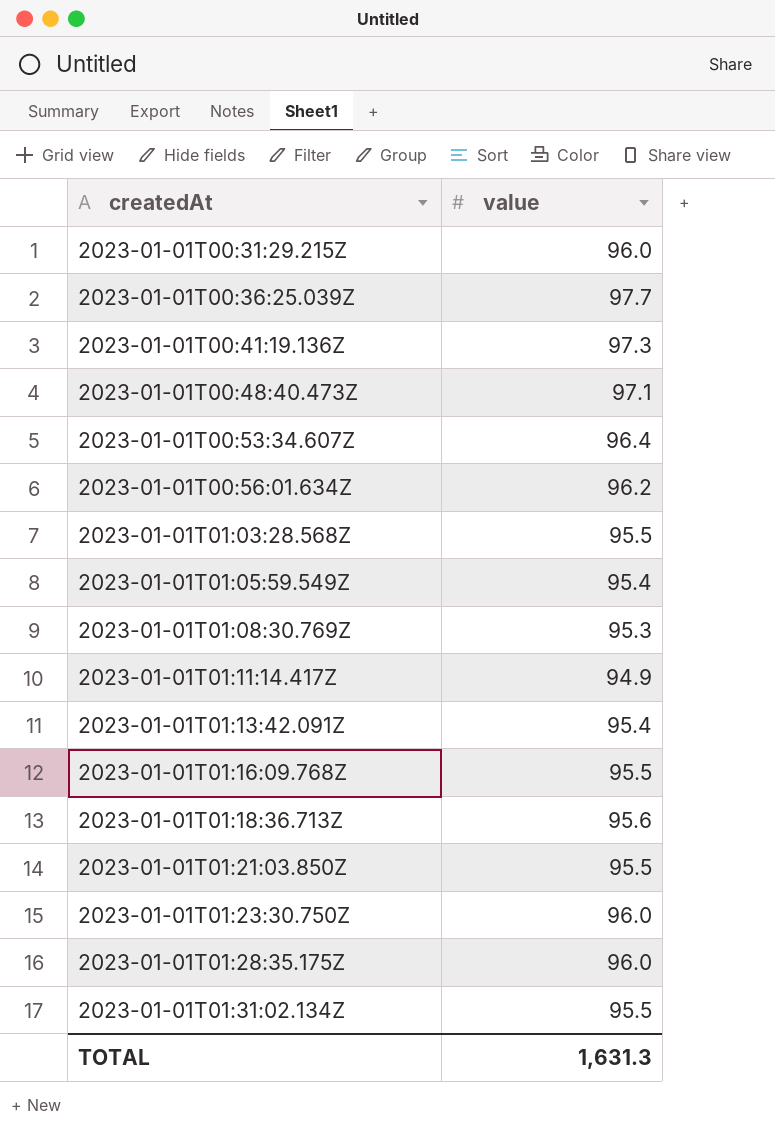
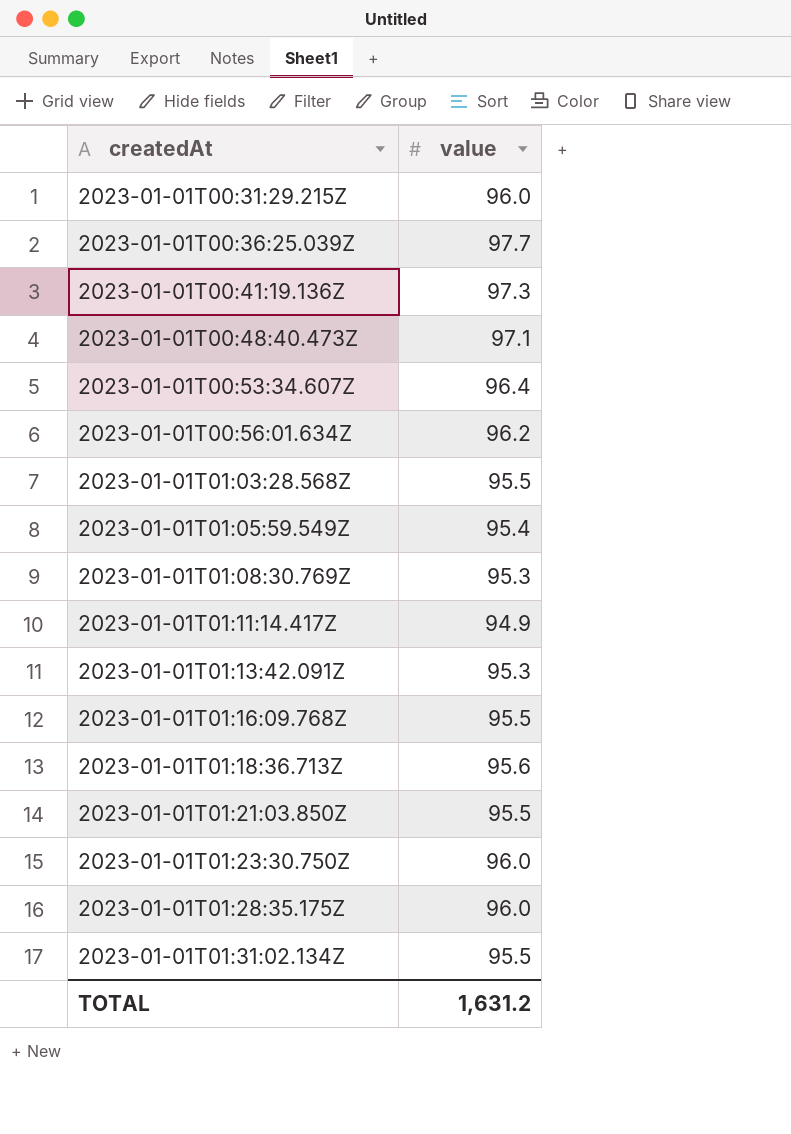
2023-01-01T01:13:42.091Z | value: 95.4 -> 95.3
TOTAL | value: 1,631.3 -> 1,631.2

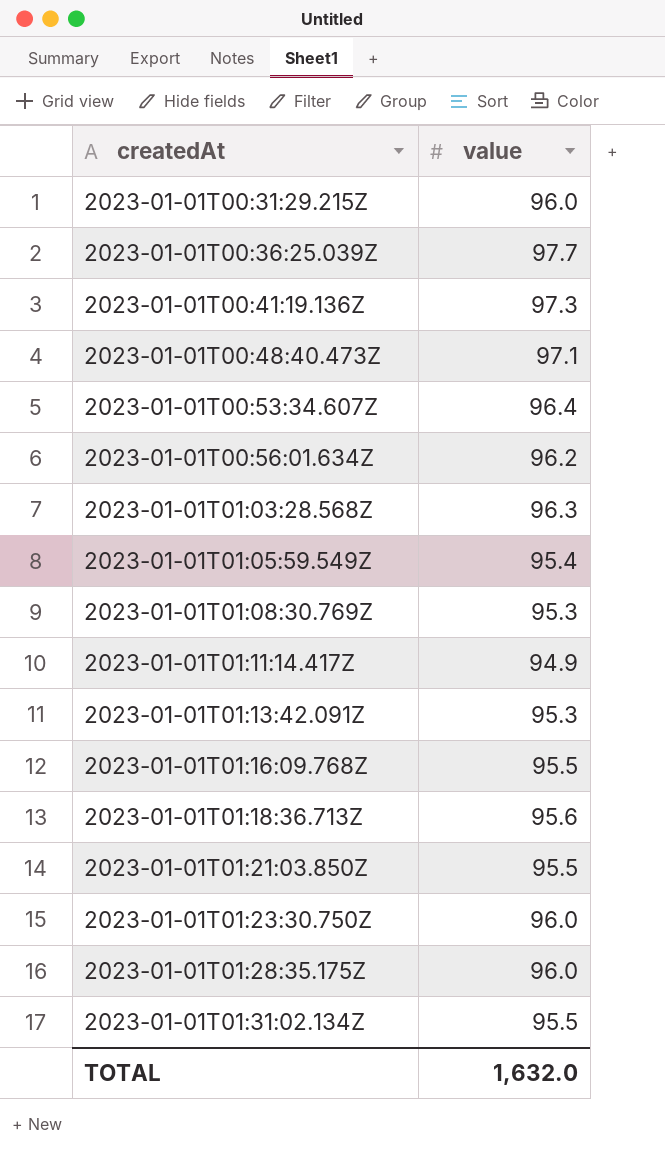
2023-01-01T01:03:28.568Z | value: 95.5 -> 96.3
TOTAL | value: 1,631.2 -> 1,632.0

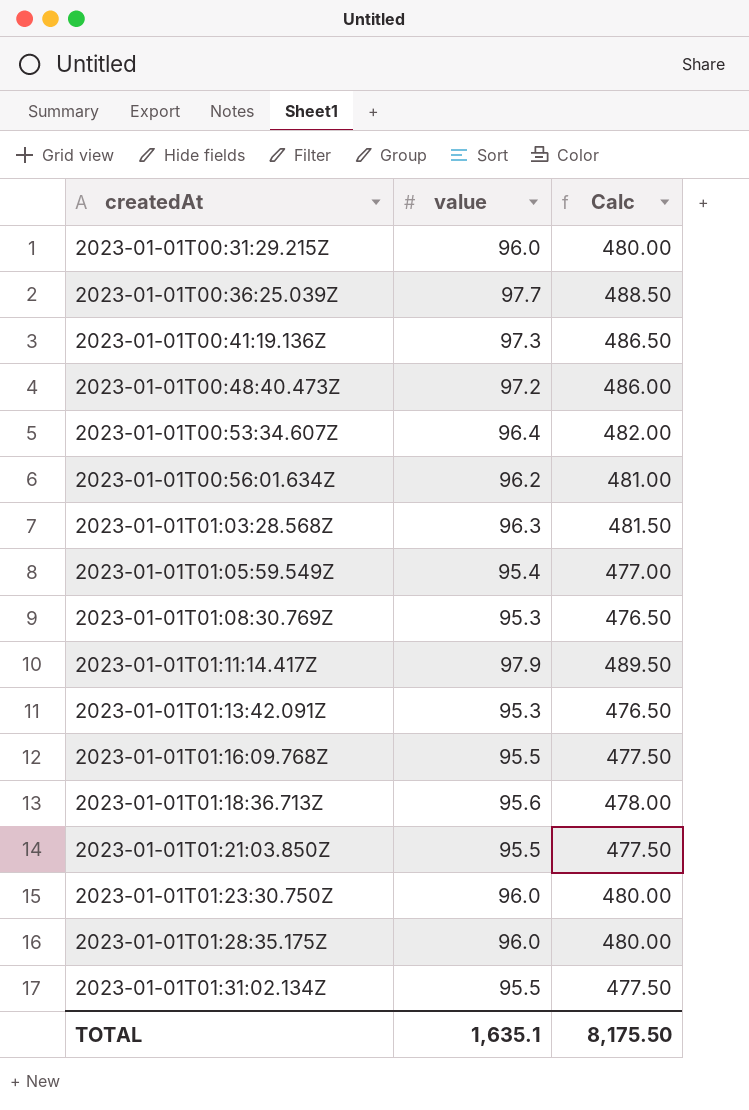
column Calc | formula: none -> [value] * 5
2023-01-01T00:48:40.473Z | value: 97.1 -> 97.2
2023-01-01T01:11:14.417Z | value: 94.9 -> 97.9
TOTAL | value: 1,632.0 -> 1,635.1

